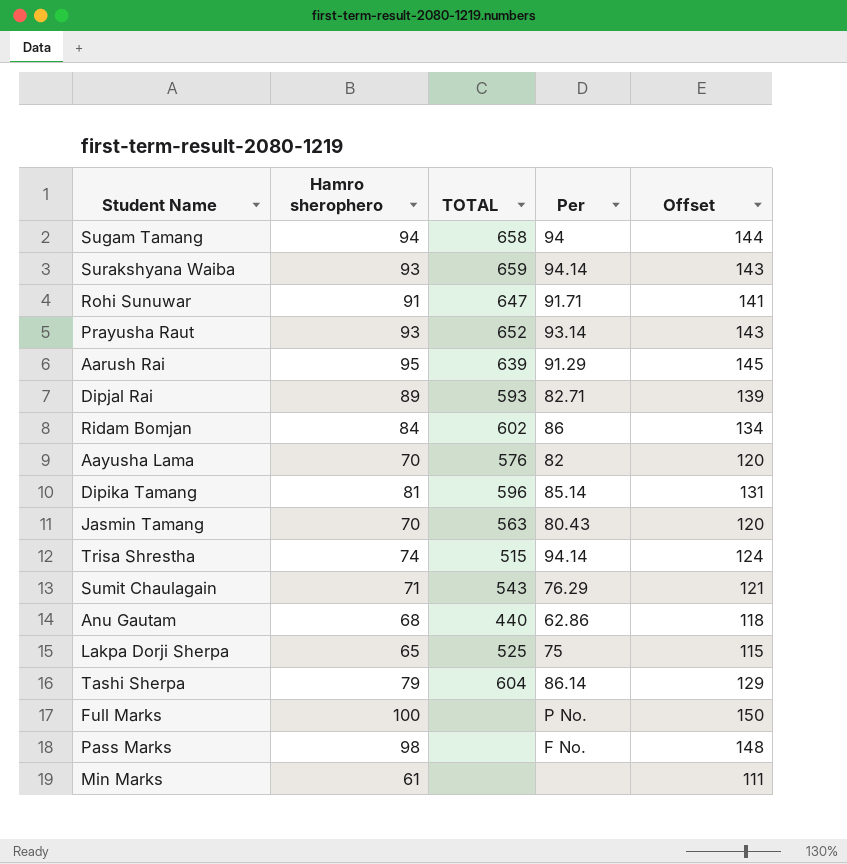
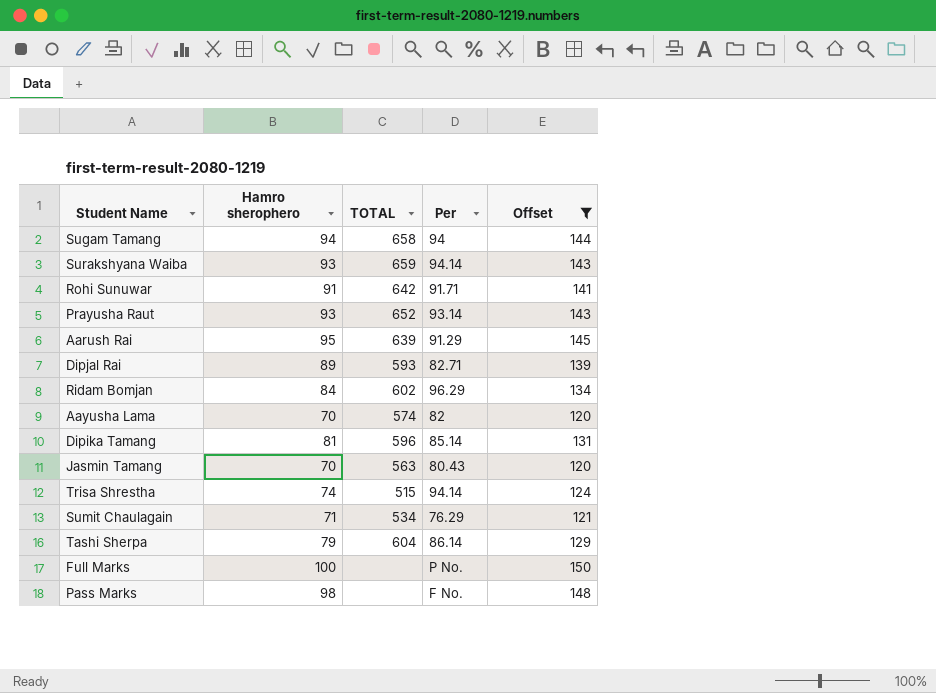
filter: none -> Offset >= 120
Rohi Sunuwar | TOTAL: 647 -> 642
Ridam Bomjan | Per: 86 -> 96.29
Aayusha Lama | TOTAL: 576 -> 574
Sumit Chaulagain | TOTAL: 543 -> 534

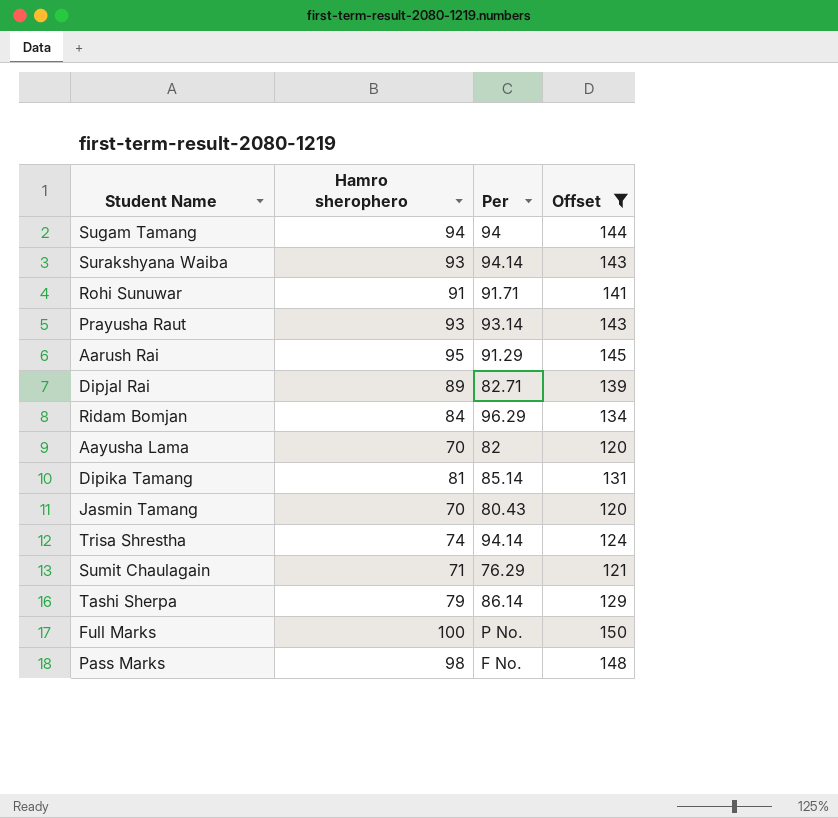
column TOTAL | position: 3 -> none

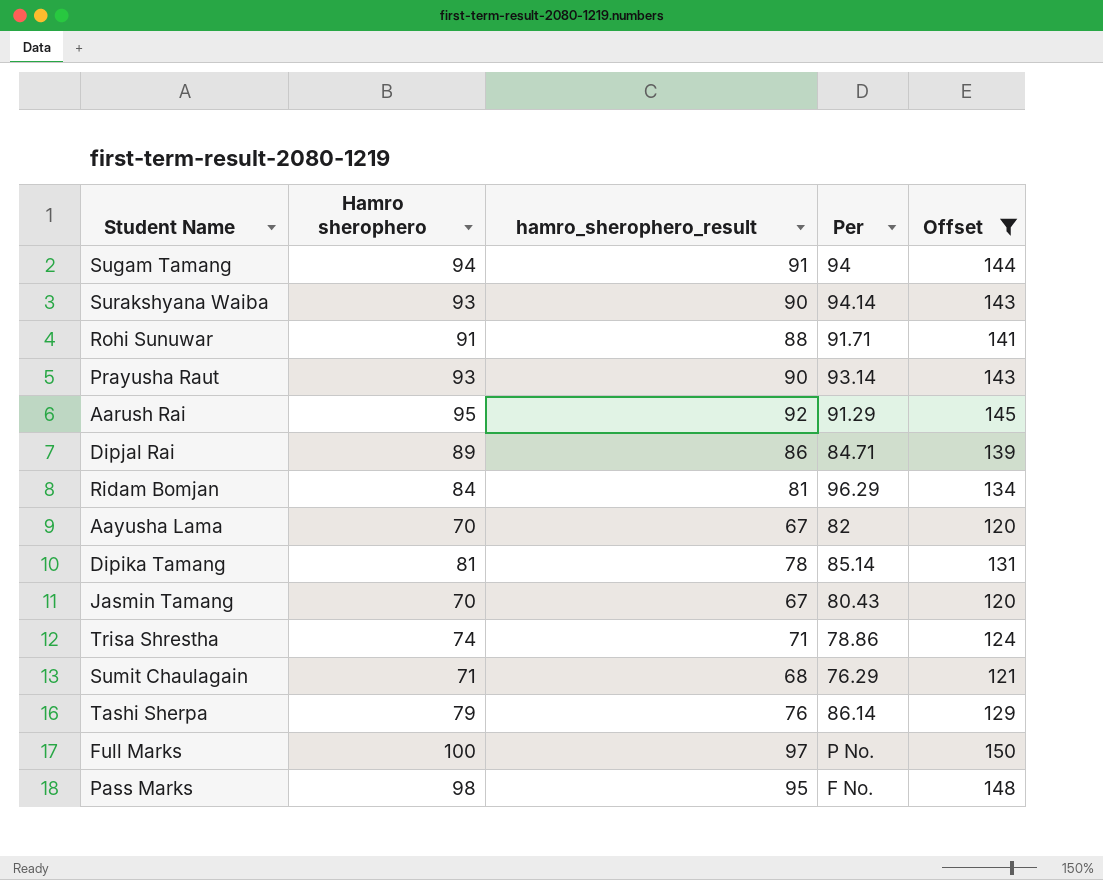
column hamro_sherophero_result | formula: none -> [Hamro sherophero] - 3
Dipjal Rai | Per: 82.71 -> 84.71
Trisa Shrestha | Per: 94.14 -> 78.86

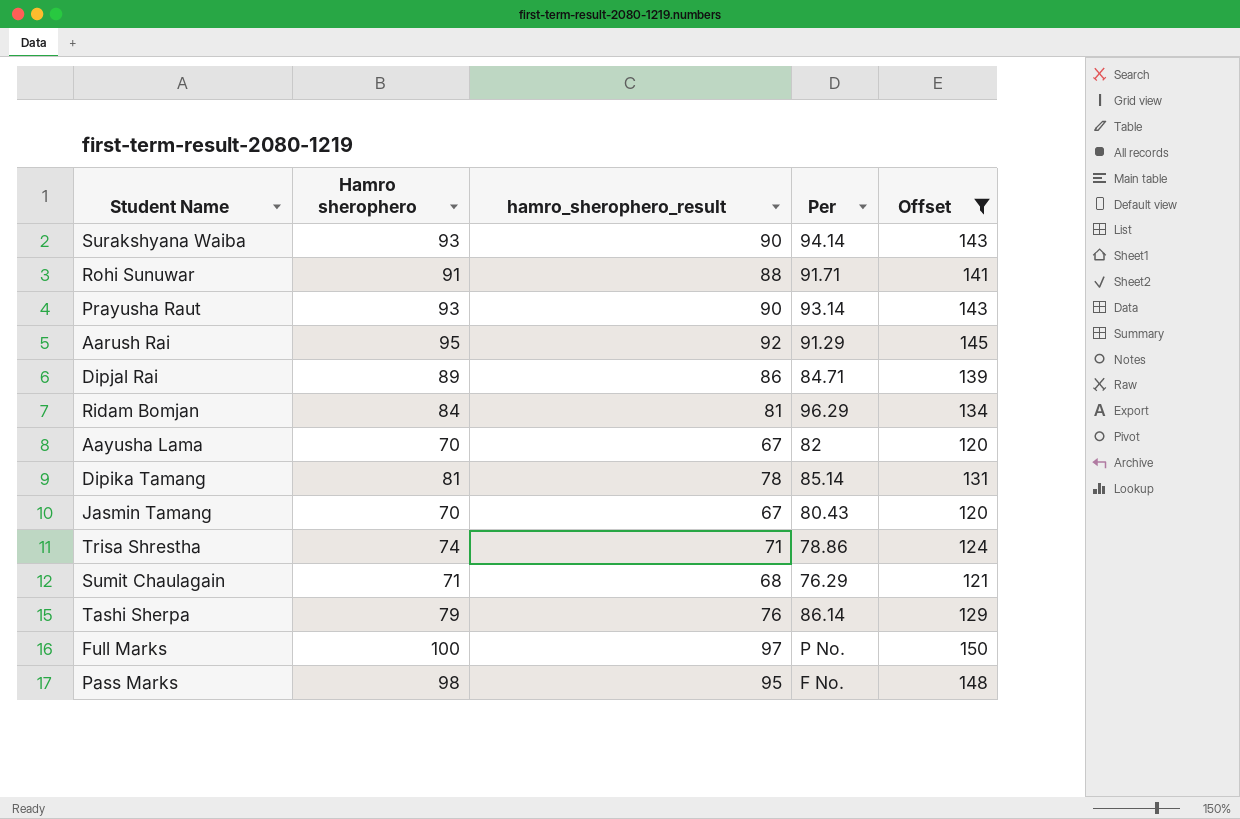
row Sugam Tamang: 94 | 91 | 94 | 144 -> none

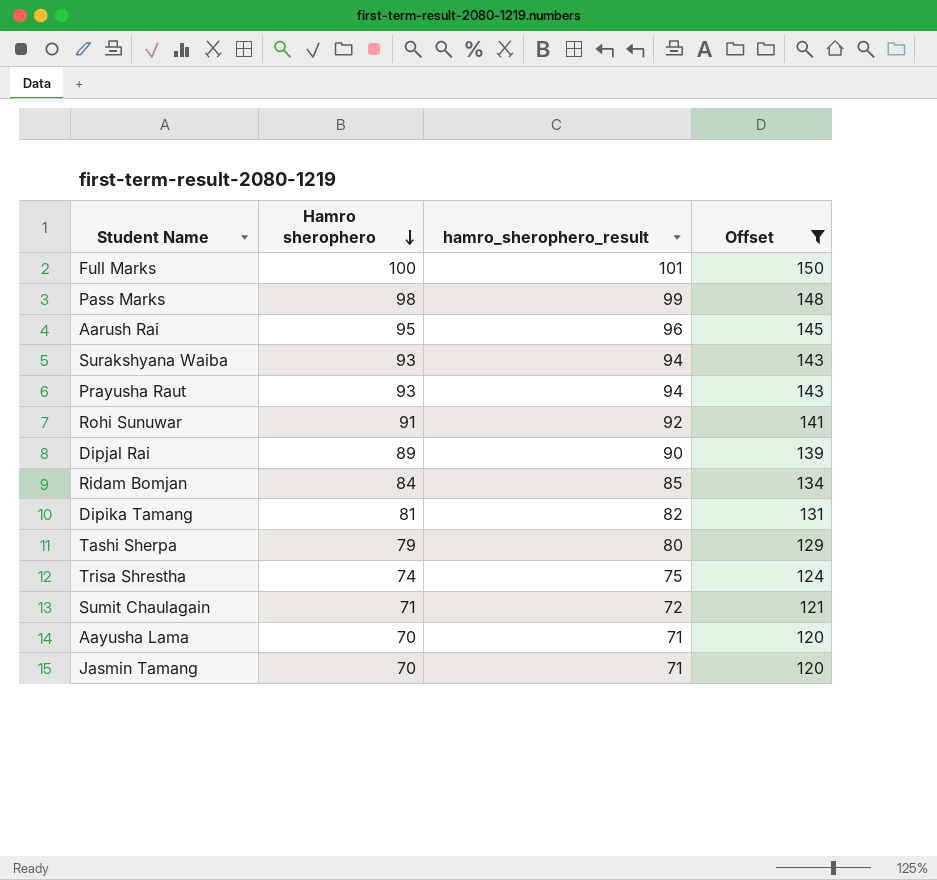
row order: none -> Hamro sherophero descending
column Per | position: 4 -> none
column hamro_sherophero_result | formula: [Hamro sherophero] - 3 -> [Hamro sherophero] + 1

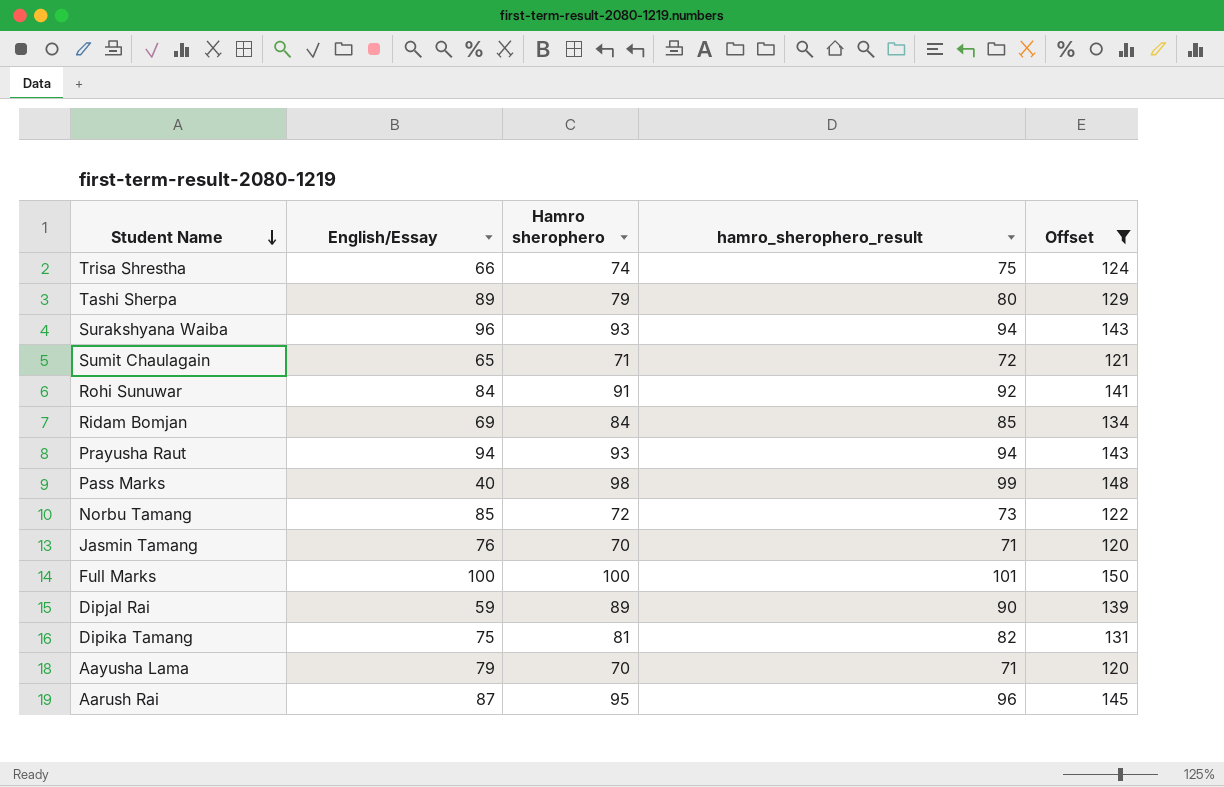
row order: Hamro sherophero descending -> Student Name descending
column English/Essay | position: none -> 2
row Norbu Tamang: none -> 85 | 72 | 73 | 122

